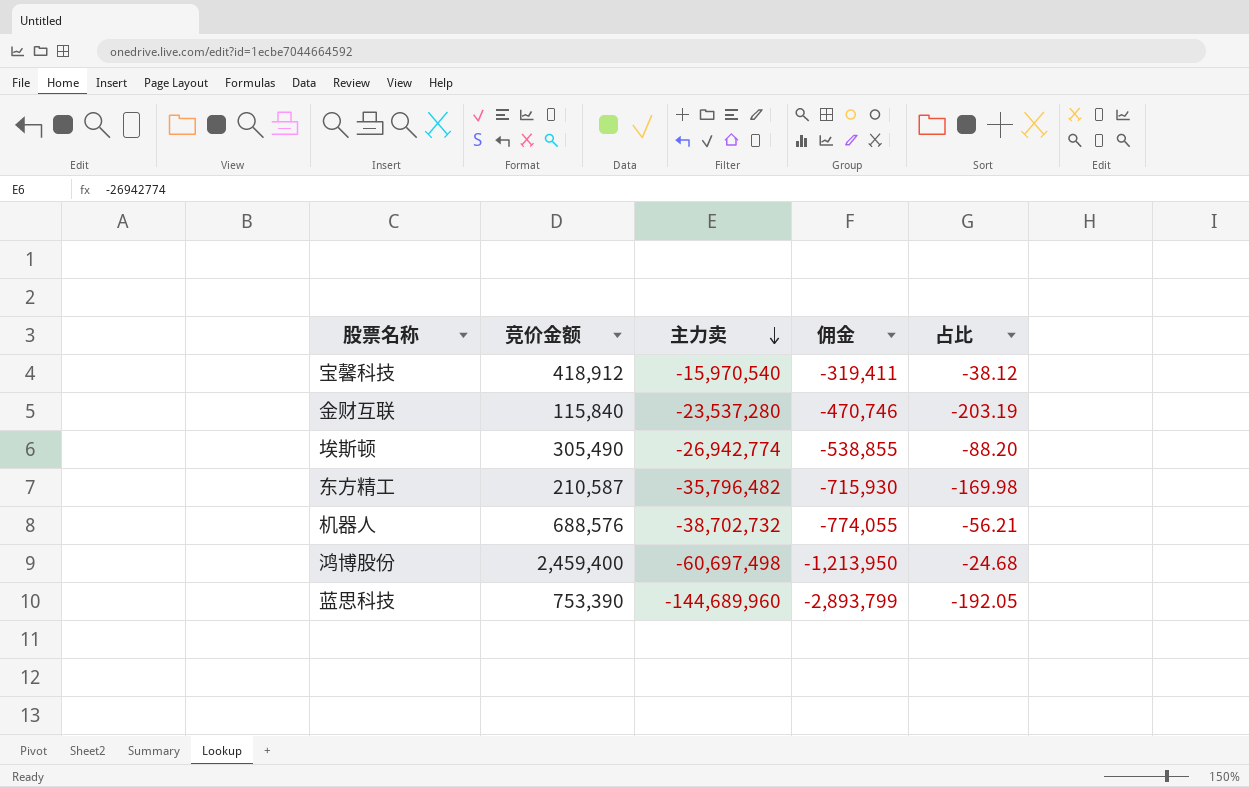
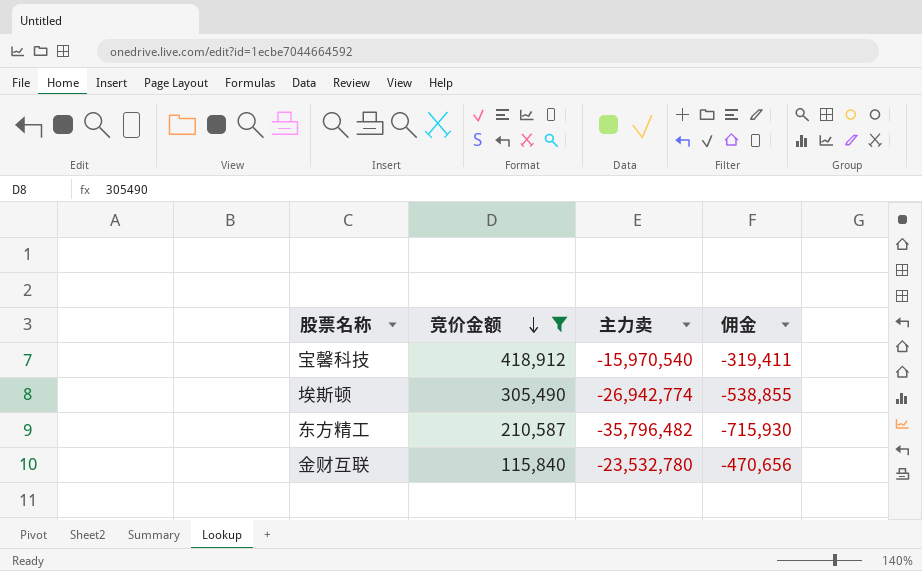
filter: none -> 竞价金额 <= 418,912
row order: 主力卖 descending -> 竞价金额 descending
column 占比 | formula: [主力卖] / [竞价金额] -> none
金财互联 | 主力卖: -23,537,280 -> -23,532,780
金财互联 | 佣金: -470,746 -> -470,656

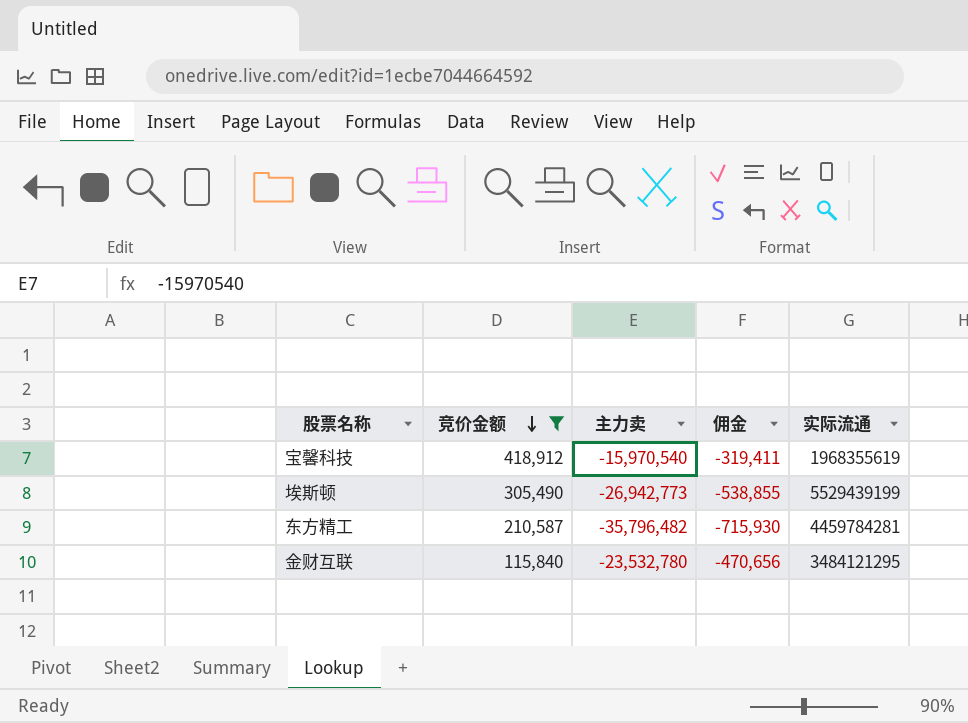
column 实际流通 | position: none -> 5
埃斯顿 | 主力卖: -26,942,774 -> -26,942,773

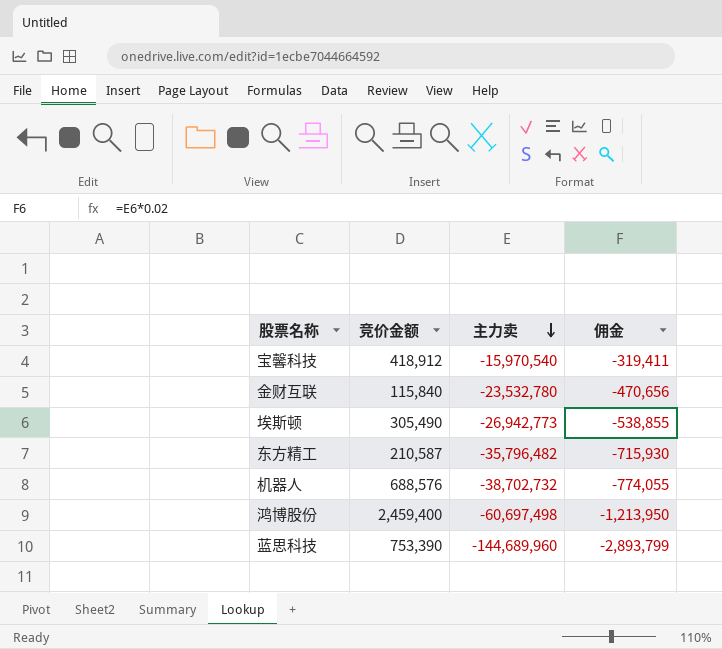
filter: 竞价金额 <= 418,912 -> none
row order: 竞价金额 descending -> 主力卖 descending
column 实际流通 | position: 5 -> none

